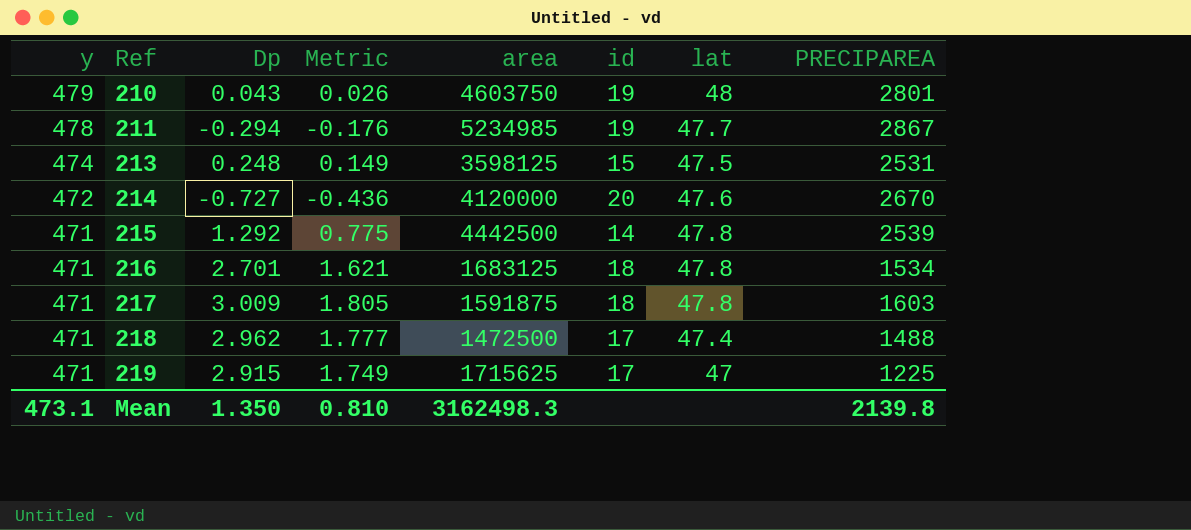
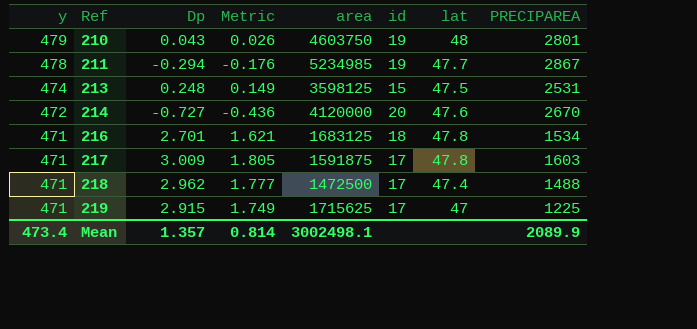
row 215: 471 | 1.292 | 0.775 | 4442500 | 14 | 47.8 | 2539 -> none
217 | id: 18 -> 17
Mean | y: 473.1 -> 473.4
Mean | Dp: 1.350 -> 1.357
Mean | Metric: 0.810 -> 0.814
Mean | area: 3162498.3 -> 3002498.1
Mean | PRECIPAREA: 2139.8 -> 2089.9

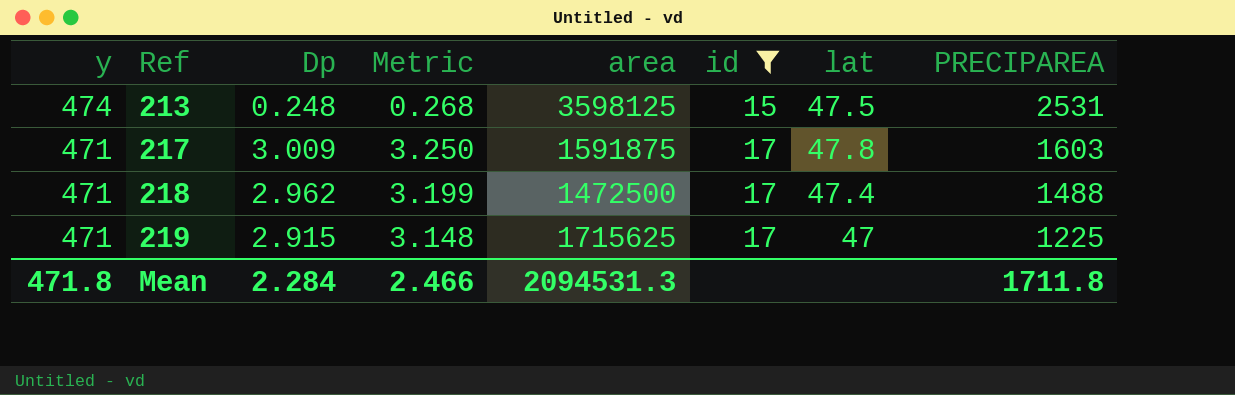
filter: none -> id <= 17
column Metric | formula: [Dp] * 0.6 -> [Dp] * 1.08
Mean | y: 473.4 -> 471.8
Mean | Dp: 1.357 -> 2.284
Mean | Metric: 0.814 -> 2.466
Mean | area: 3002498.1 -> 2094531.3
Mean | PRECIPAREA: 2089.9 -> 1711.8

